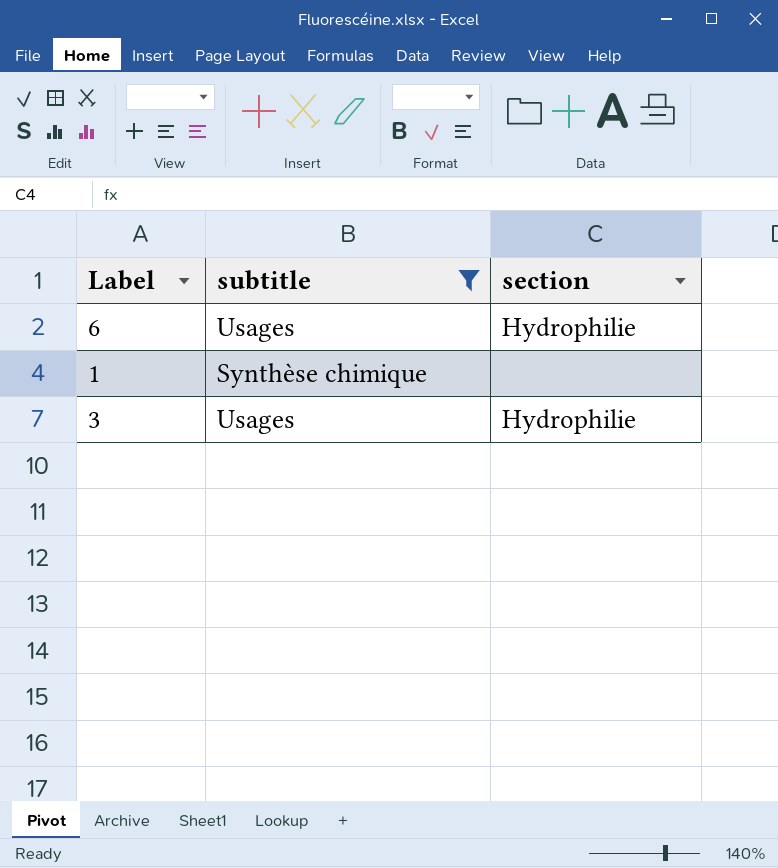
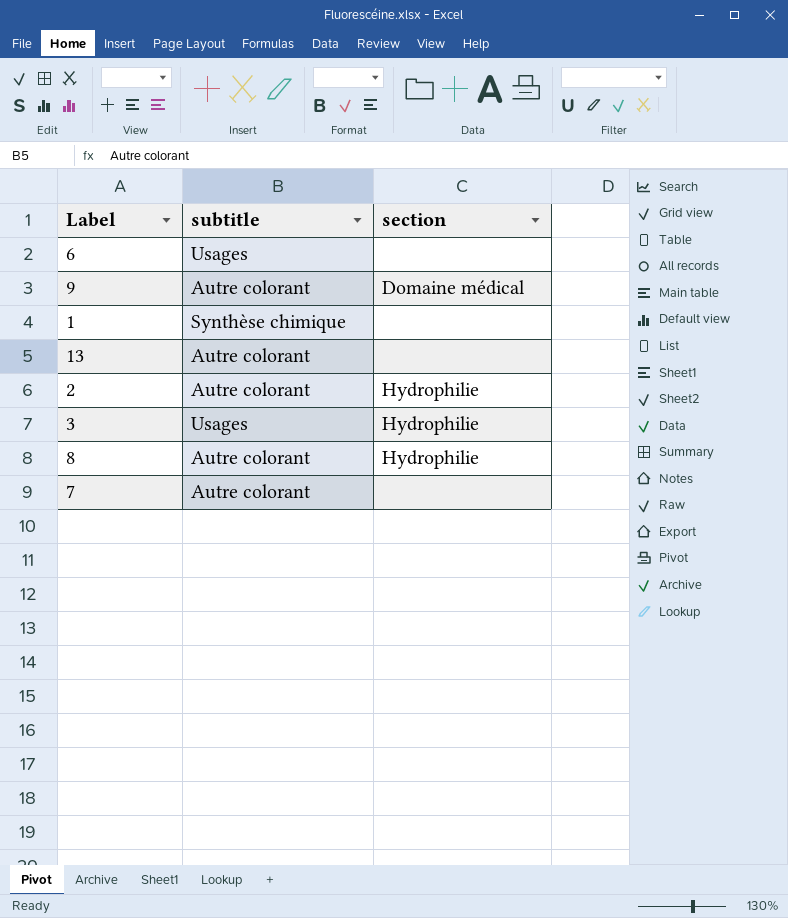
filter: subtitle != Autre colorant -> none
6 | section: Hydrophilie -> none

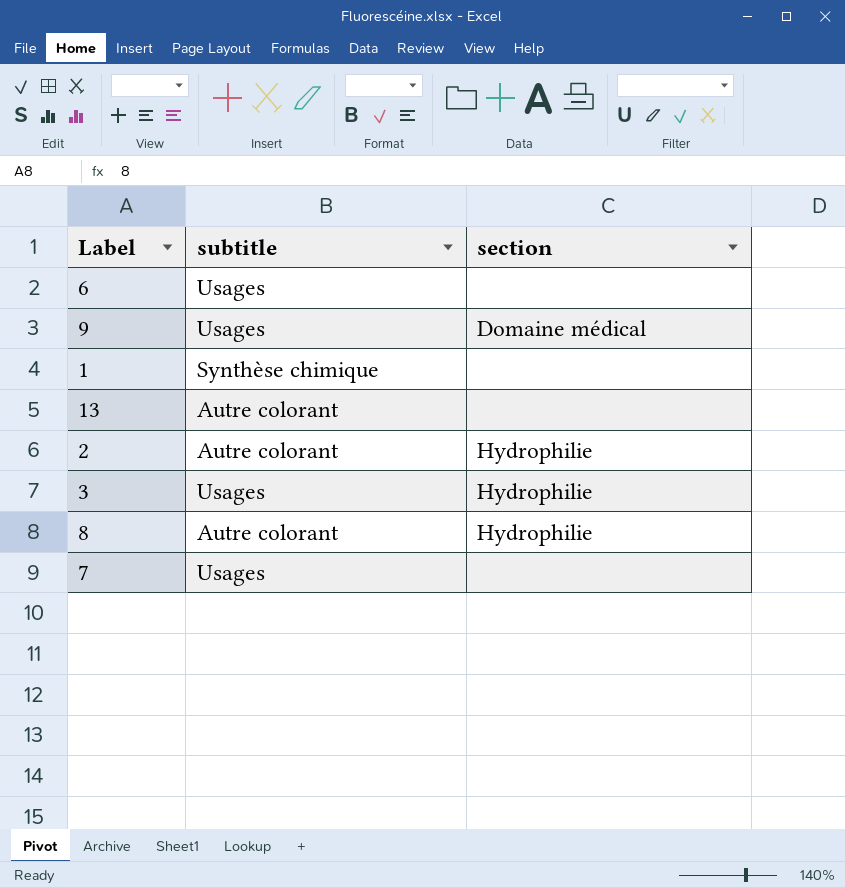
9 | subtitle: Autre colorant -> Usages
7 | subtitle: Autre colorant -> Usages

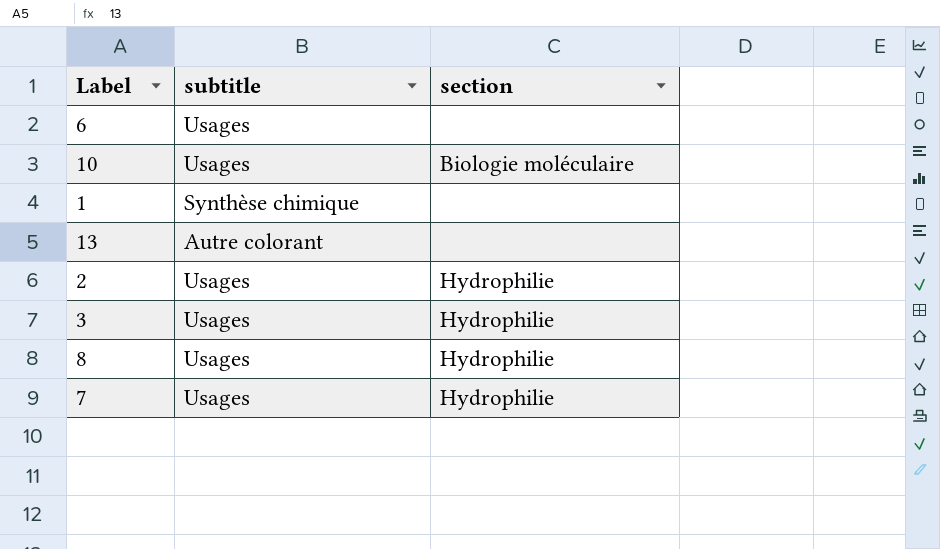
row 9: Usages | Domaine médical -> none
row 10: none -> Usages | Biologie moléculaire
2 | subtitle: Autre colorant -> Usages
8 | subtitle: Autre colorant -> Usages
7 | section: none -> Hydrophilie

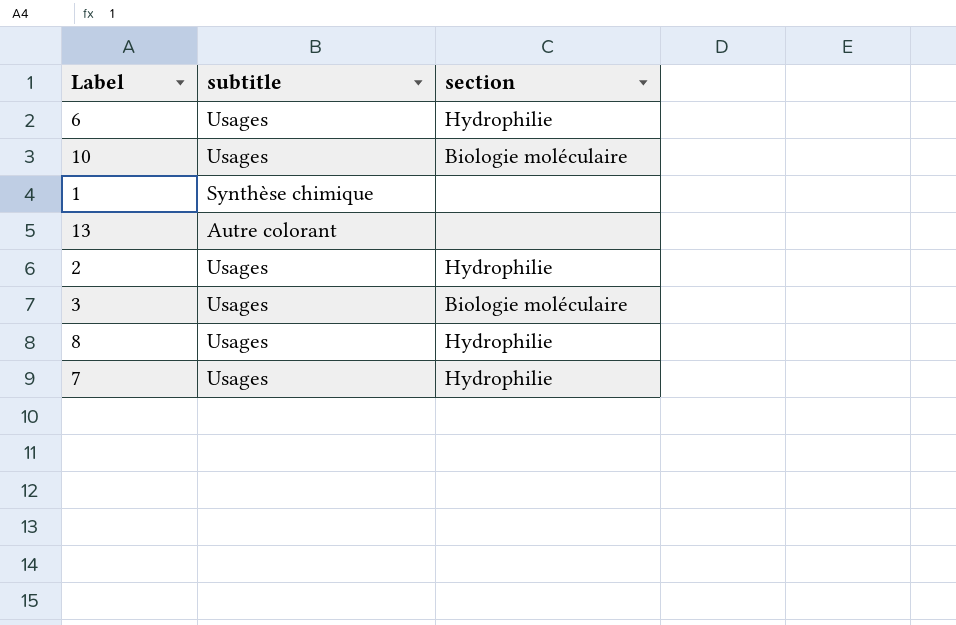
6 | section: none -> Hydrophilie
3 | section: Hydrophilie -> Biologie moléculaire

